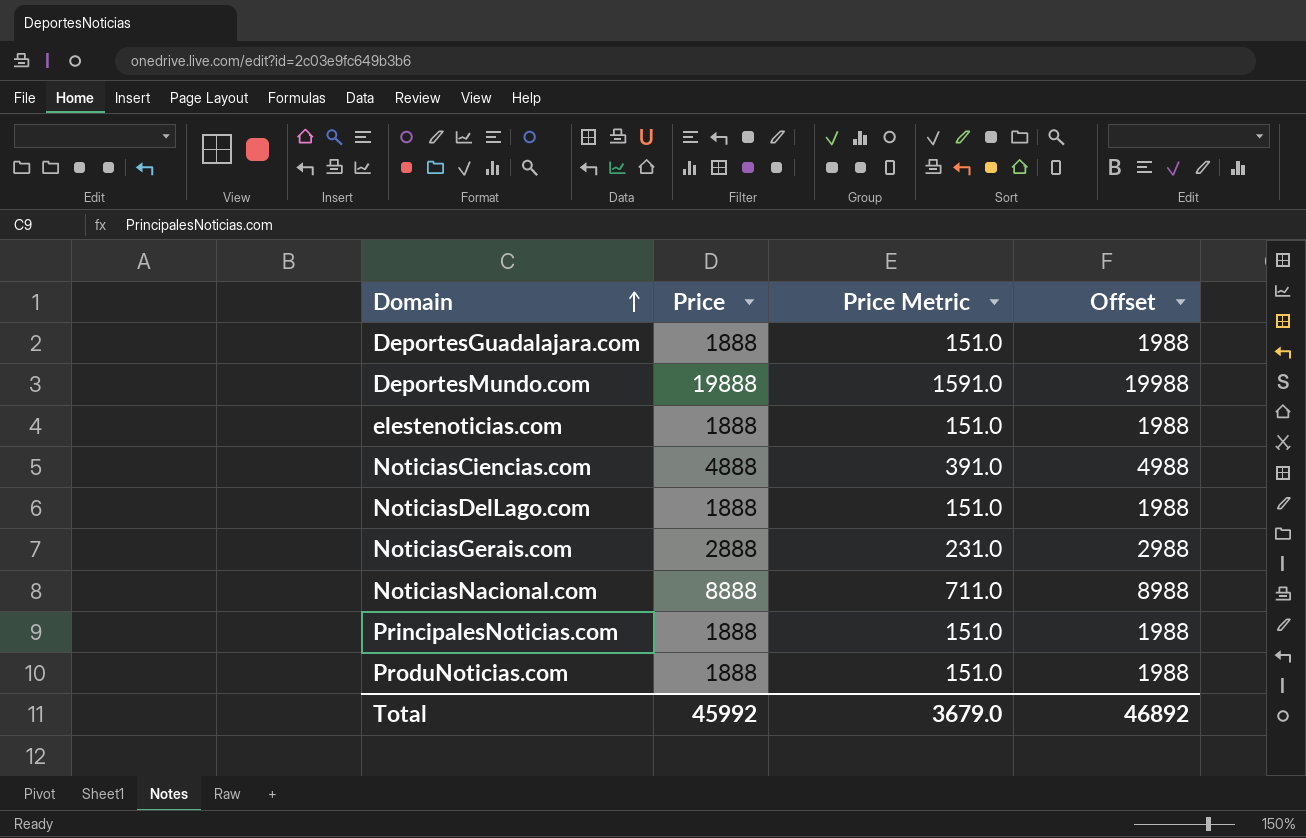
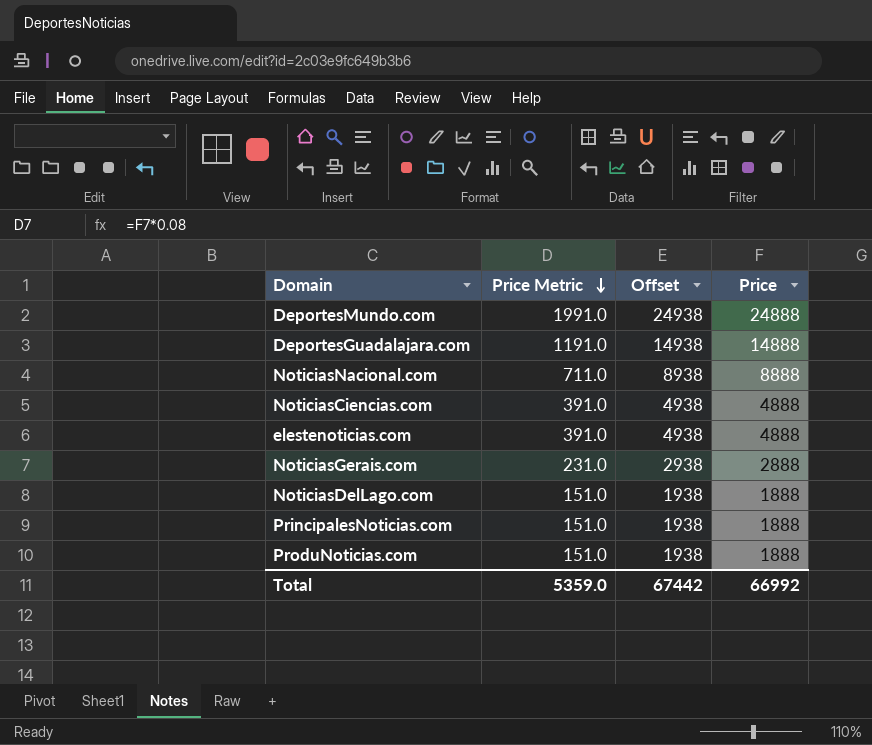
row order: Domain ascending -> Price Metric descending
column Offset | formula: [Price] + 100 -> [Price] + 50
column Price | position: 2 -> 4
DeportesMundo.com | Price Metric: 1591.0 -> 1991.0
DeportesMundo.com | Price: 19888 -> 24888
DeportesGuadalajara.com | Price Metric: 151.0 -> 1191.0
DeportesGuadalajara.com | Price: 1888 -> 14888
elestenoticias.com | Price Metric: 151.0 -> 391.0
elestenoticias.com | Price: 1888 -> 4888
Total | Price Metric: 3679.0 -> 5359.0
Total | Offset: 46892 -> 67442
Total | Price: 45992 -> 66992

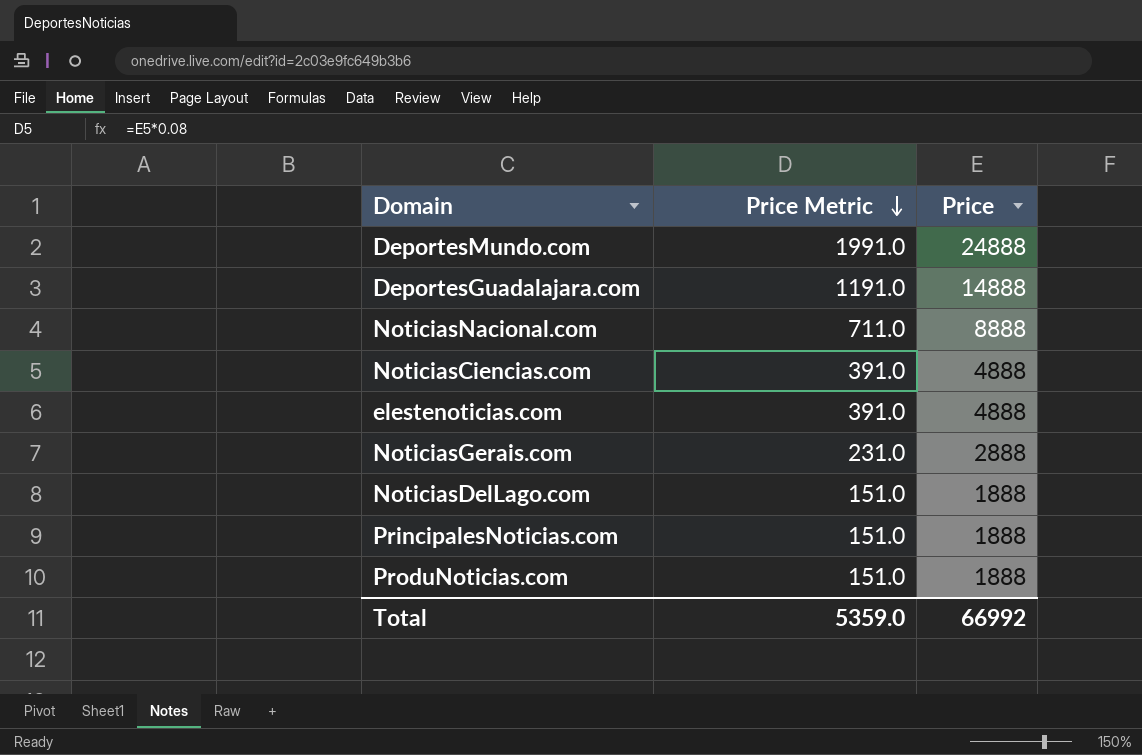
column Offset | formula: [Price] + 50 -> none

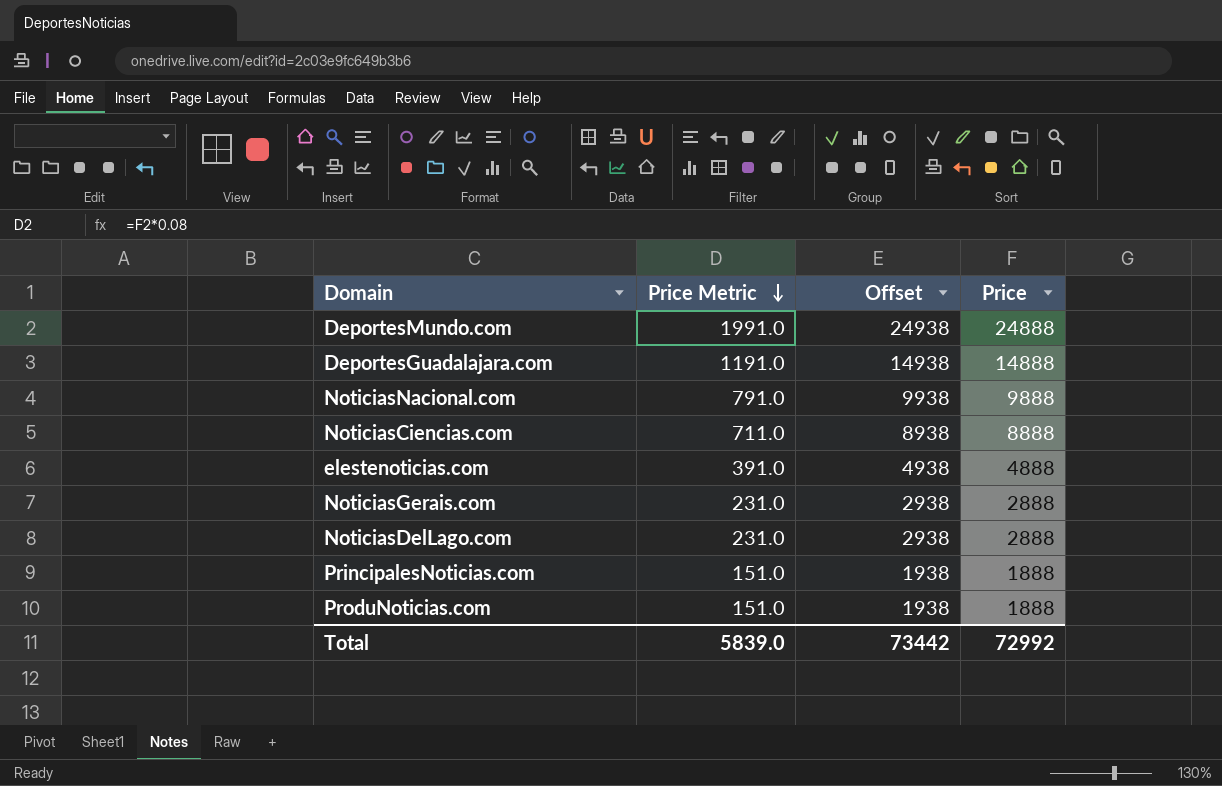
column Offset | formula: none -> [Price] + 50
NoticiasNacional.com | Price Metric: 711.0 -> 791.0
NoticiasNacional.com | Price: 8888 -> 9888
NoticiasCiencias.com | Price Metric: 391.0 -> 711.0
NoticiasCiencias.com | Price: 4888 -> 8888
NoticiasDelLago.com | Price Metric: 151.0 -> 231.0
NoticiasDelLago.com | Price: 1888 -> 2888
Total | Price Metric: 5359.0 -> 5839.0
Total | Price: 66992 -> 72992

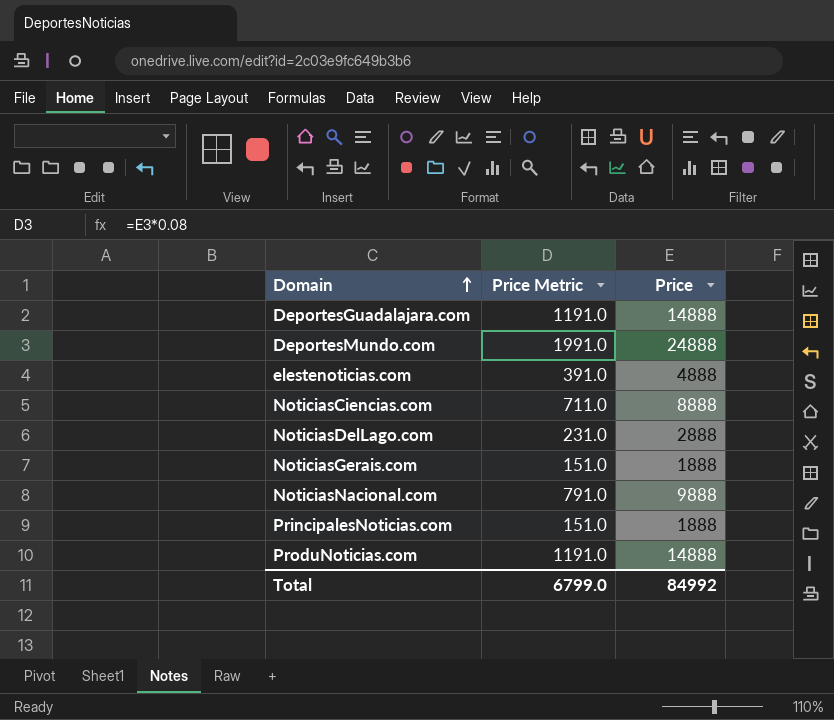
row order: Price Metric descending -> Domain ascending
column Offset | formula: [Price] + 50 -> none
NoticiasGerais.com | Price Metric: 231.0 -> 151.0
NoticiasGerais.com | Price: 2888 -> 1888
ProduNoticias.com | Price Metric: 151.0 -> 1191.0
ProduNoticias.com | Price: 1888 -> 14888
Total | Price Metric: 5839.0 -> 6799.0
Total | Price: 72992 -> 84992

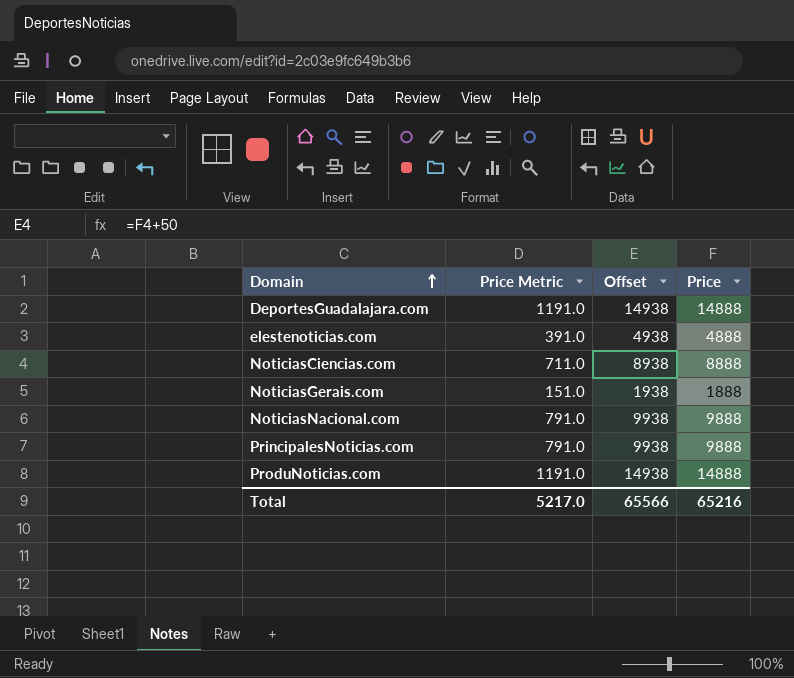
column Offset | formula: none -> [Price] + 50
row DeportesMundo.com: 1991.0 | 24888 -> none
row NoticiasDelLago.com: 231.0 | 2888 -> none
PrincipalesNoticias.com | Price Metric: 151.0 -> 791.0
PrincipalesNoticias.com | Price: 1888 -> 9888
Total | Price Metric: 6799.0 -> 5217.0
Total | Price: 84992 -> 65216

